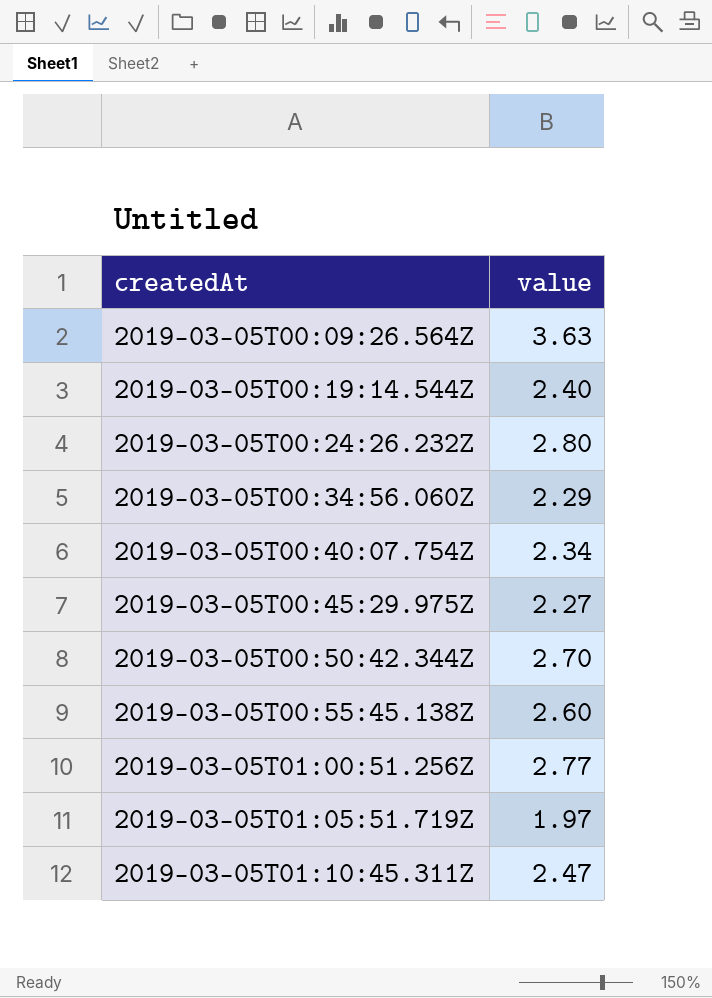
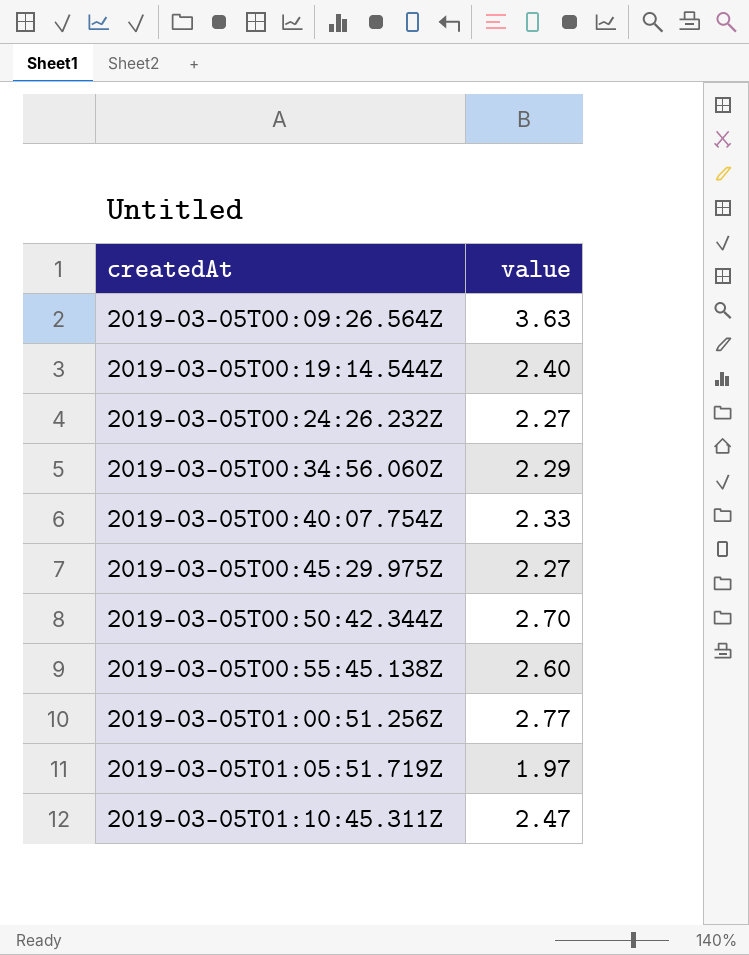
2019-03-05T00:24:26.232Z | value: 2.80 -> 2.27
2019-03-05T00:40:07.754Z | value: 2.34 -> 2.33

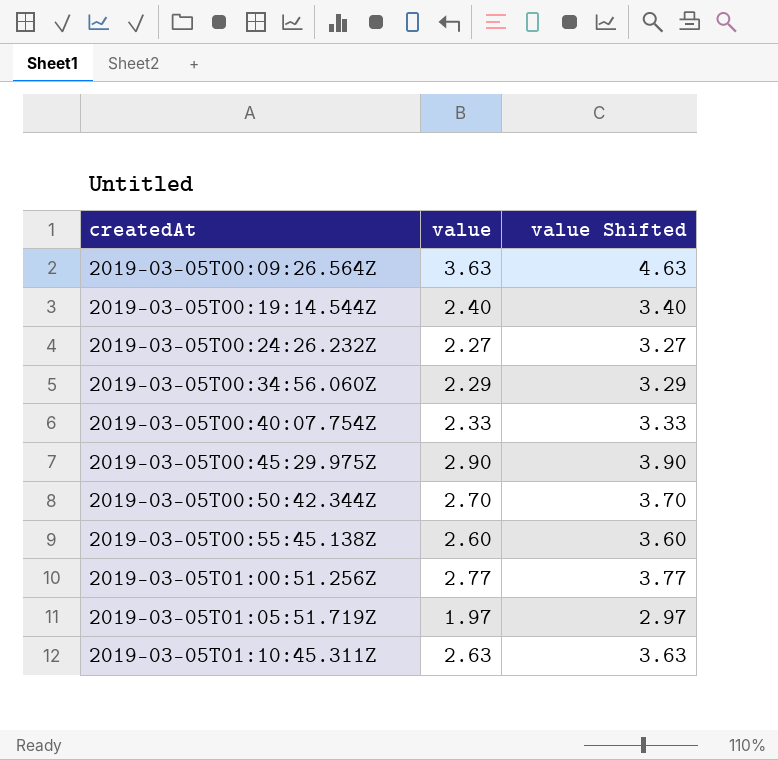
column value Shifted | formula: none -> [value] + 1
2019-03-05T00:45:29.975Z | value: 2.27 -> 2.90
2019-03-05T01:10:45.311Z | value: 2.47 -> 2.63

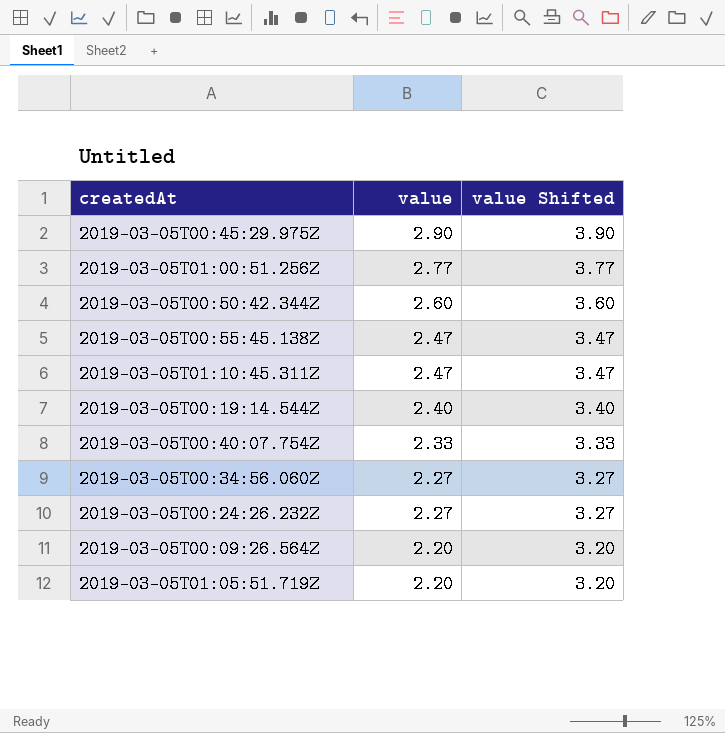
row order: createdAt ascending -> value descending
2019-03-05T00:50:42.344Z | value: 2.70 -> 2.60
2019-03-05T00:50:42.344Z | value Shifted: 3.70 -> 3.60
2019-03-05T00:55:45.138Z | value: 2.60 -> 2.47
2019-03-05T00:55:45.138Z | value Shifted: 3.60 -> 3.47
2019-03-05T01:10:45.311Z | value: 2.63 -> 2.47
2019-03-05T01:10:45.311Z | value Shifted: 3.63 -> 3.47
2019-03-05T00:34:56.060Z | value: 2.29 -> 2.27
2019-03-05T00:34:56.060Z | value Shifted: 3.29 -> 3.27
2019-03-05T00:09:26.564Z | value: 3.63 -> 2.20
2019-03-05T00:09:26.564Z | value Shifted: 4.63 -> 3.20
2019-03-05T01:05:51.719Z | value: 1.97 -> 2.20
2019-03-05T01:05:51.719Z | value Shifted: 2.97 -> 3.20

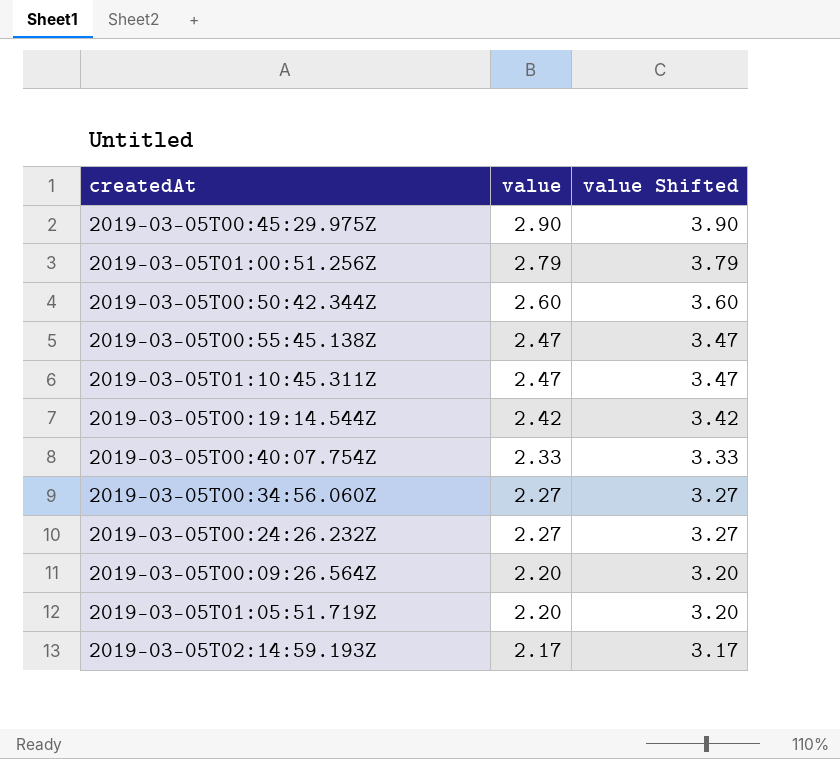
2019-03-05T01:00:51.256Z | value: 2.77 -> 2.79
2019-03-05T01:00:51.256Z | value Shifted: 3.77 -> 3.79
2019-03-05T00:19:14.544Z | value: 2.40 -> 2.42
2019-03-05T00:19:14.544Z | value Shifted: 3.40 -> 3.42
row 2019-03-05T02:14:59.193Z: none -> 2.17 | 3.17

